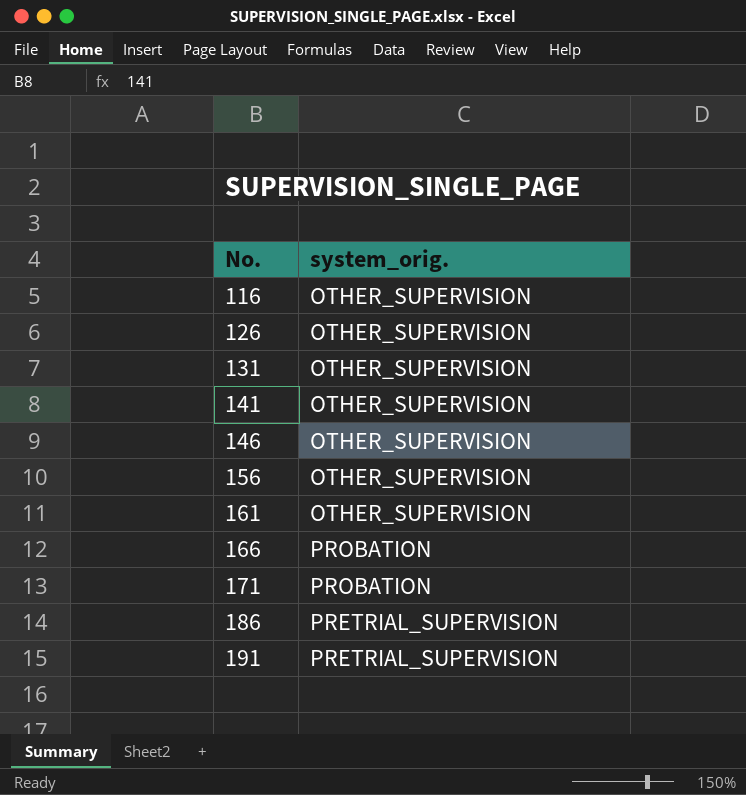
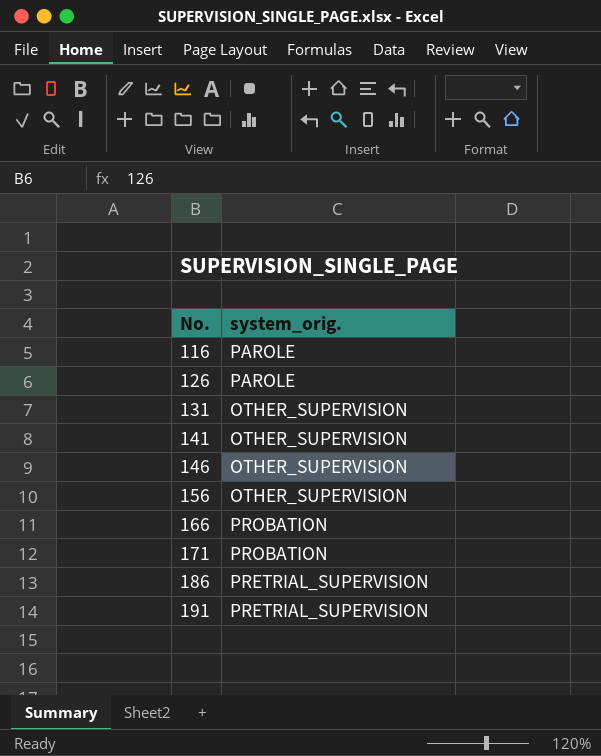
row 161: OTHER_SUPERVISION -> none
116 | system_orig.: OTHER_SUPERVISION -> PAROLE
126 | system_orig.: OTHER_SUPERVISION -> PAROLE

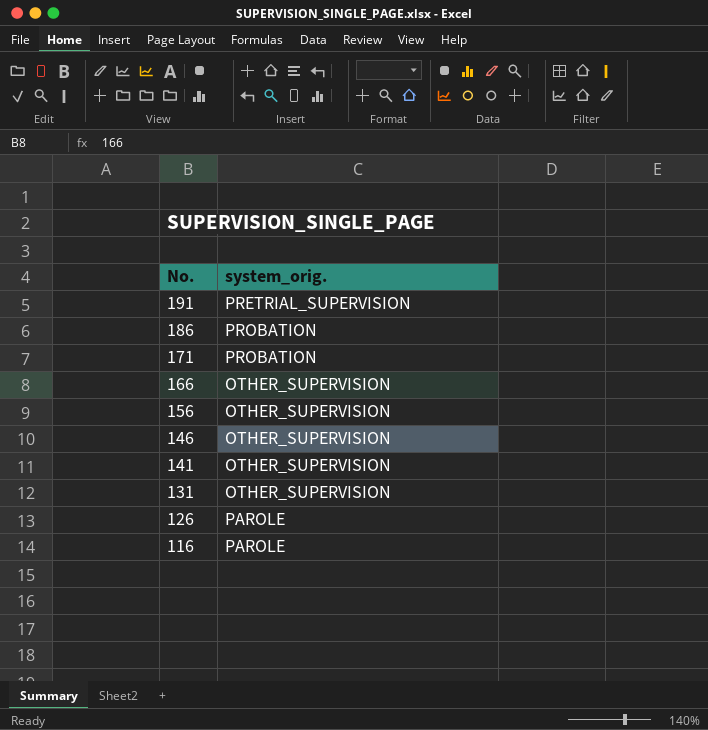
row order: No. ascending -> No. descending
186 | system_orig.: PRETRIAL_SUPERVISION -> PROBATION
166 | system_orig.: PROBATION -> OTHER_SUPERVISION

